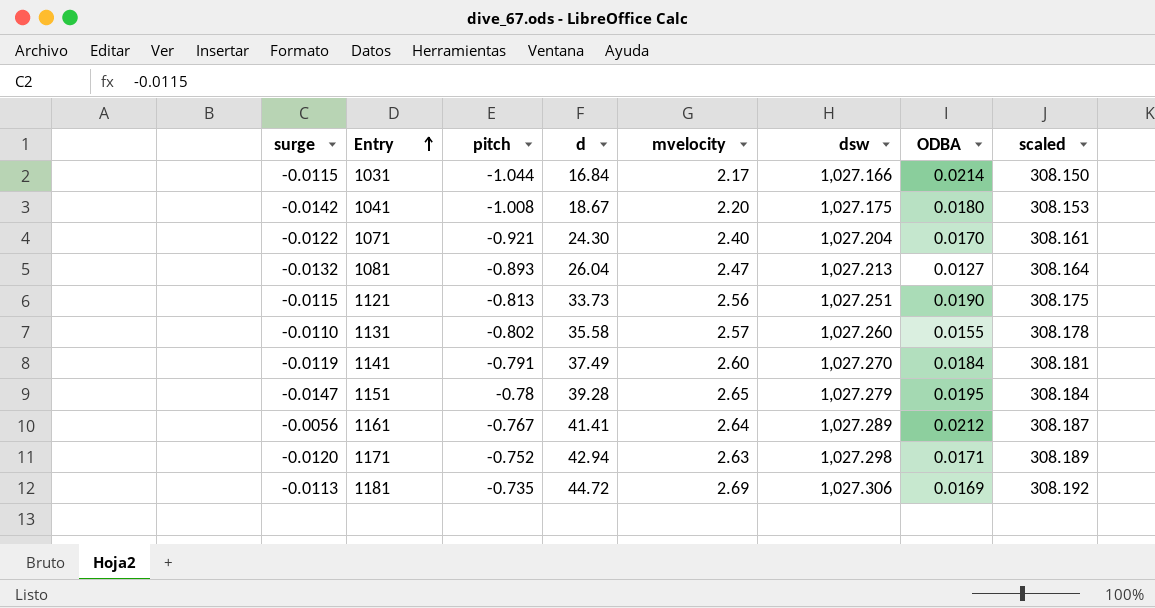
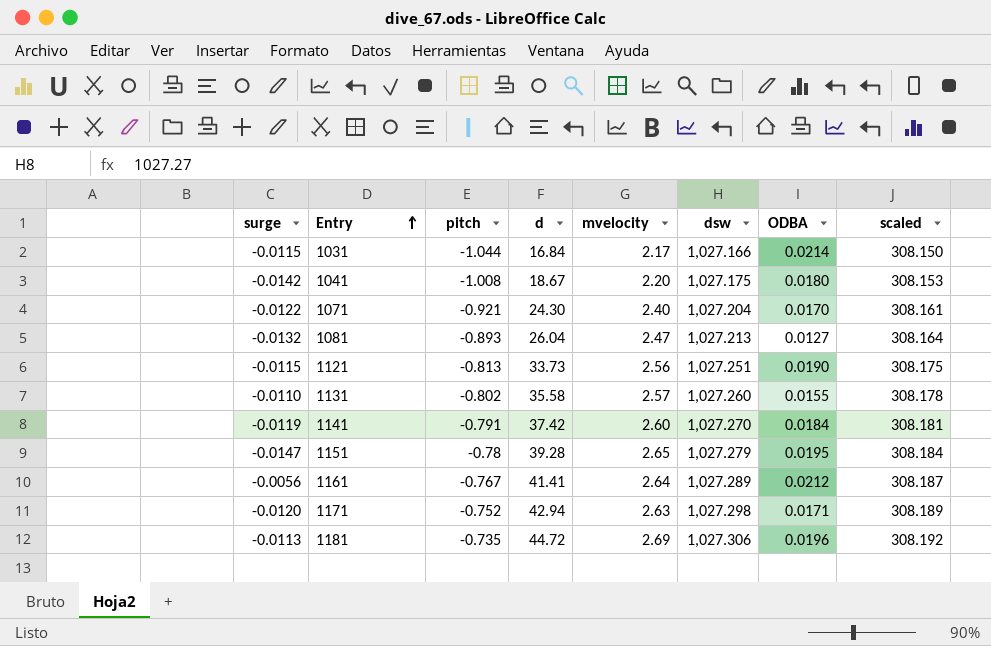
1141 | d: 37.49 -> 37.42
1181 | ODBA: 0.0169 -> 0.0196

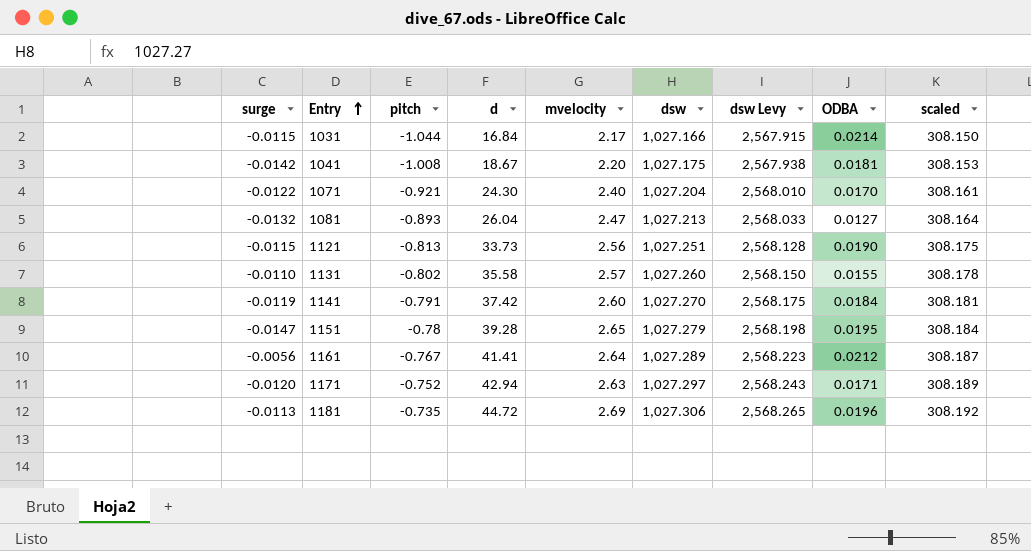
column dsw Levy | formula: none -> [dsw] * 2.5
1041 | ODBA: 0.0180 -> 0.0181
1171 | dsw: 1,027.298 -> 1,027.297

